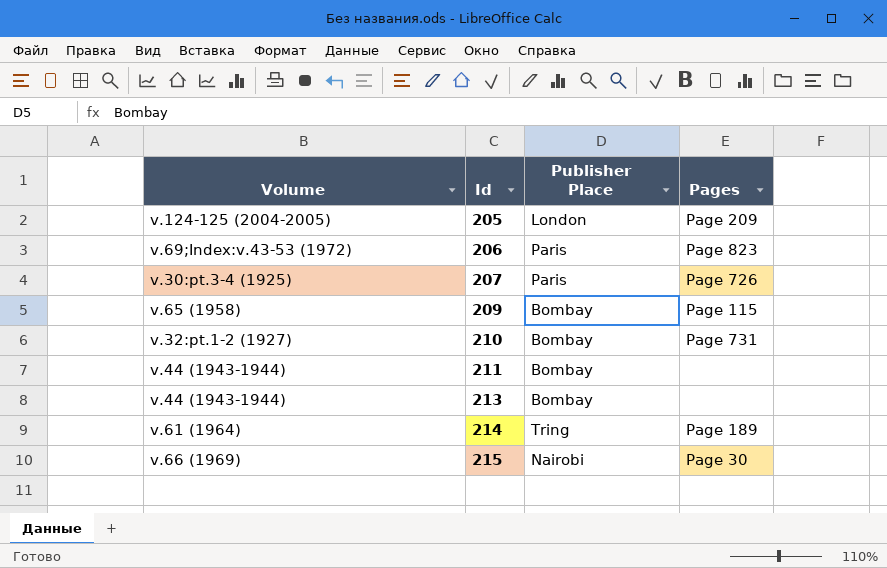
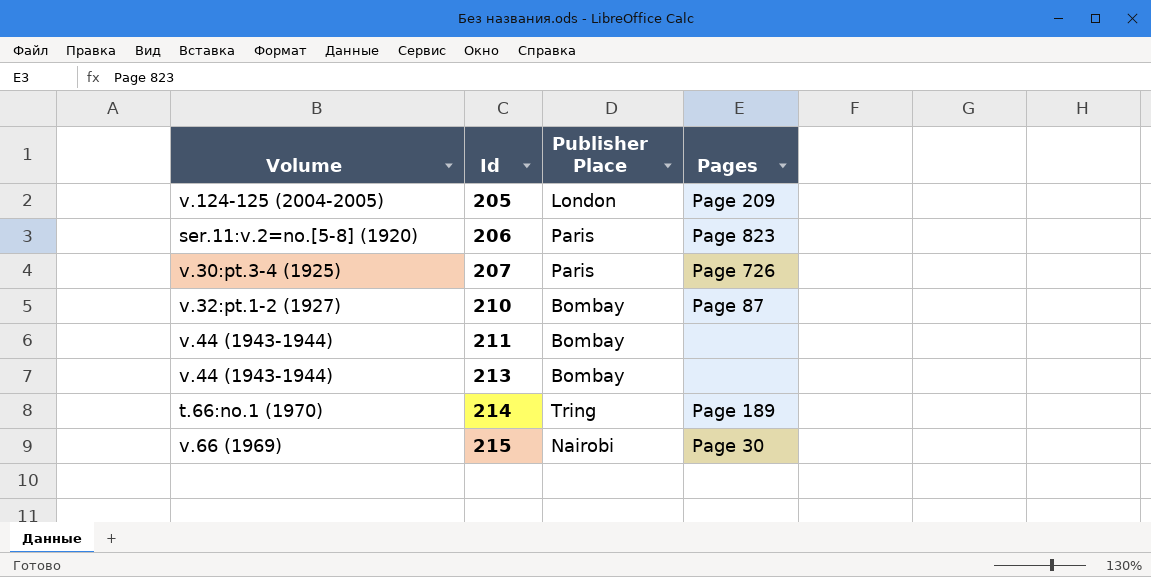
row 209: v.65 (1958) | Bombay | Page 115 -> none
206 | Volume: v.69;Index:v.43-53 (1972) -> ser.11:v.2=no.[5-8] (1920)
210 | Pages: Page 731 -> Page 87
214 | Volume: v.61 (1964) -> t.66:no.1 (1970)

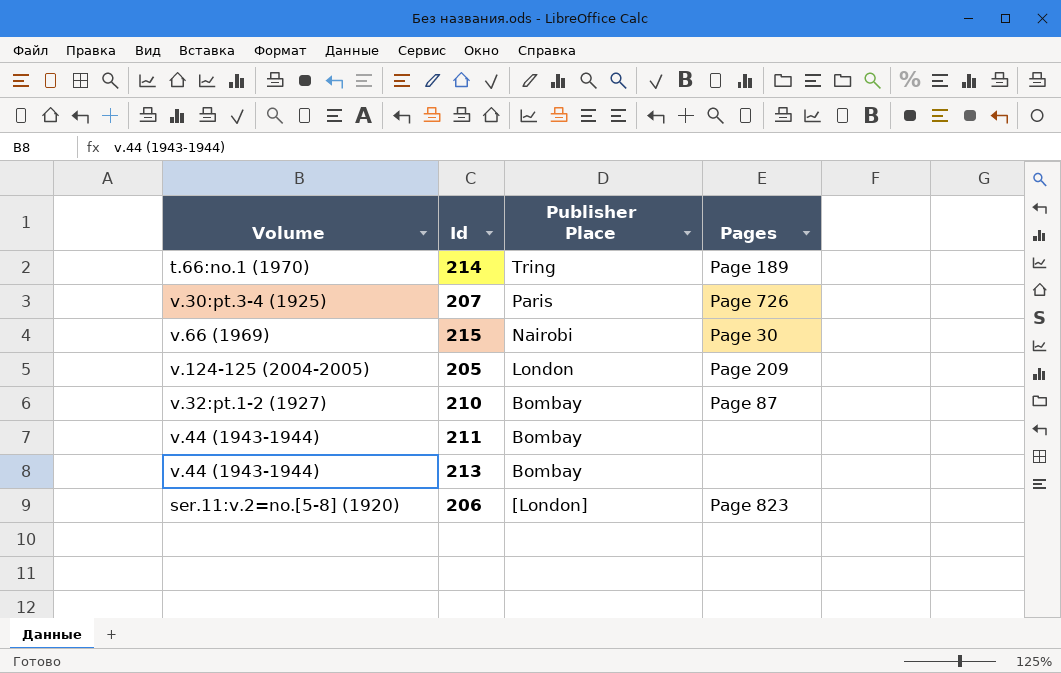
row order: Id ascending -> Publisher Place descending
206 | Publisher Place: Paris -> [London]

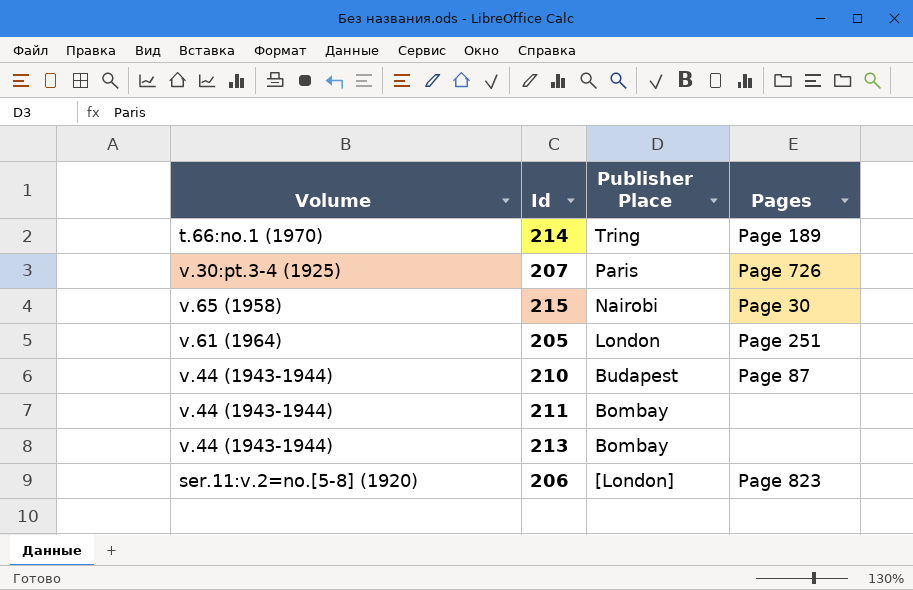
215 | Volume: v.66 (1969) -> v.65 (1958)
205 | Volume: v.124-125 (2004-2005) -> v.61 (1964)
205 | Pages: Page 209 -> Page 251
210 | Volume: v.32:pt.1-2 (1927) -> v.44 (1943-1944)
210 | Publisher Place: Bombay -> Budapest

